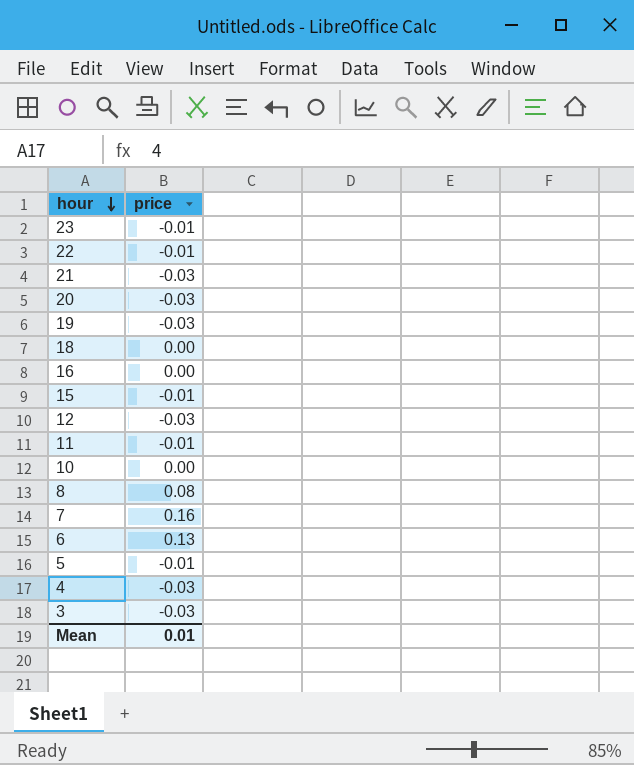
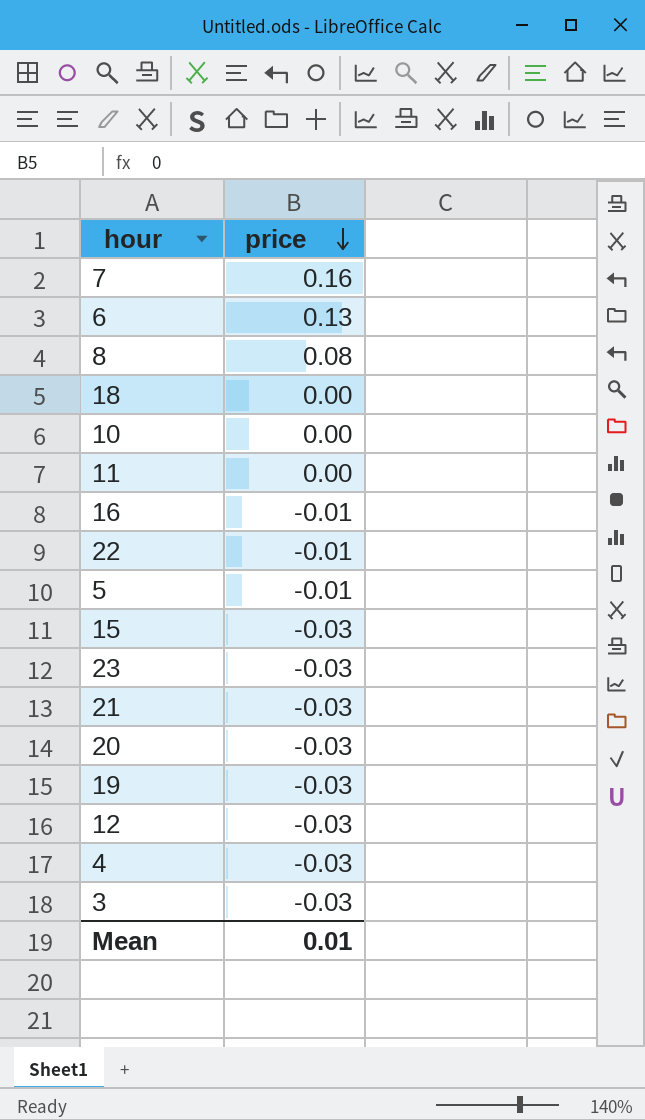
row order: hour descending -> price descending
11 | price: -0.01 -> 0.00
16 | price: 0.00 -> -0.01
15 | price: -0.01 -> -0.03
23 | price: -0.01 -> -0.03

